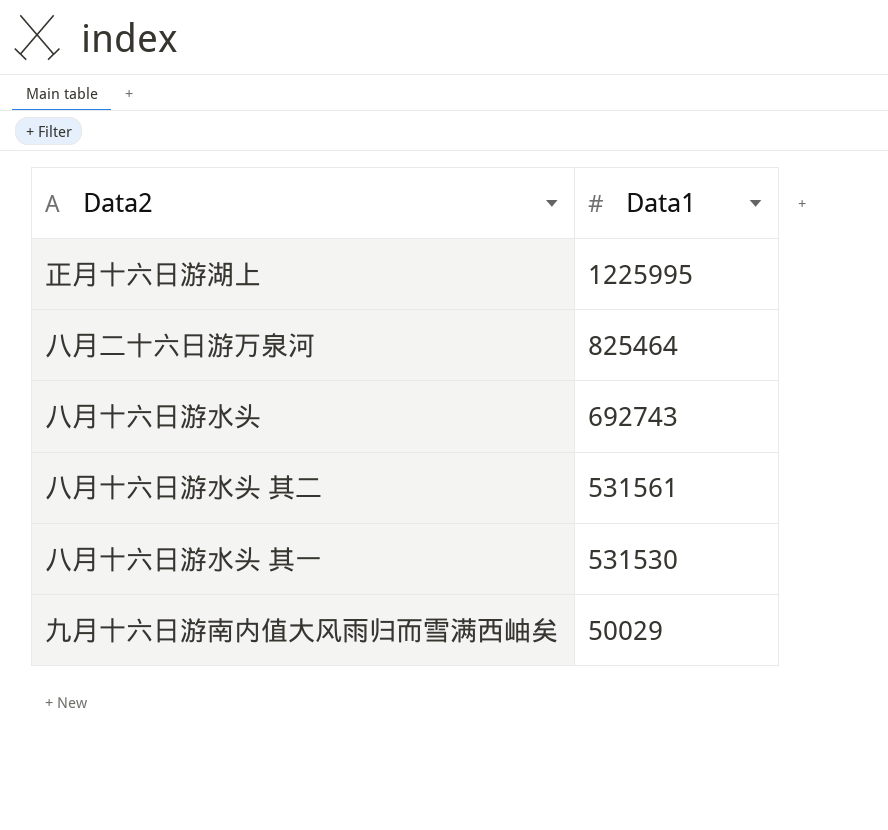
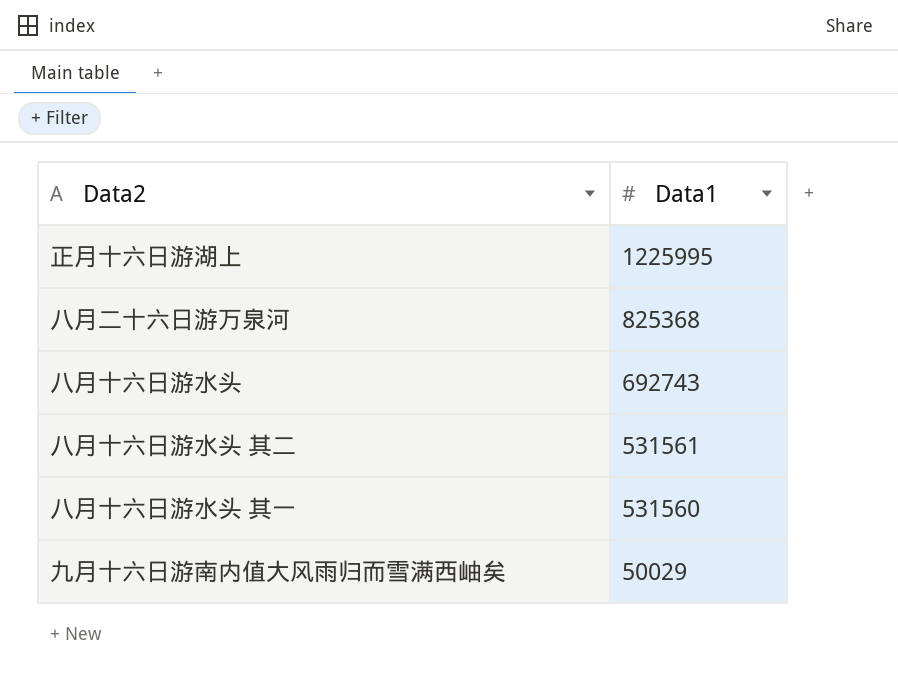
八月二十六日游万泉河 | Data1: 825464 -> 825368
八月十六日游水头 其一 | Data1: 531530 -> 531560

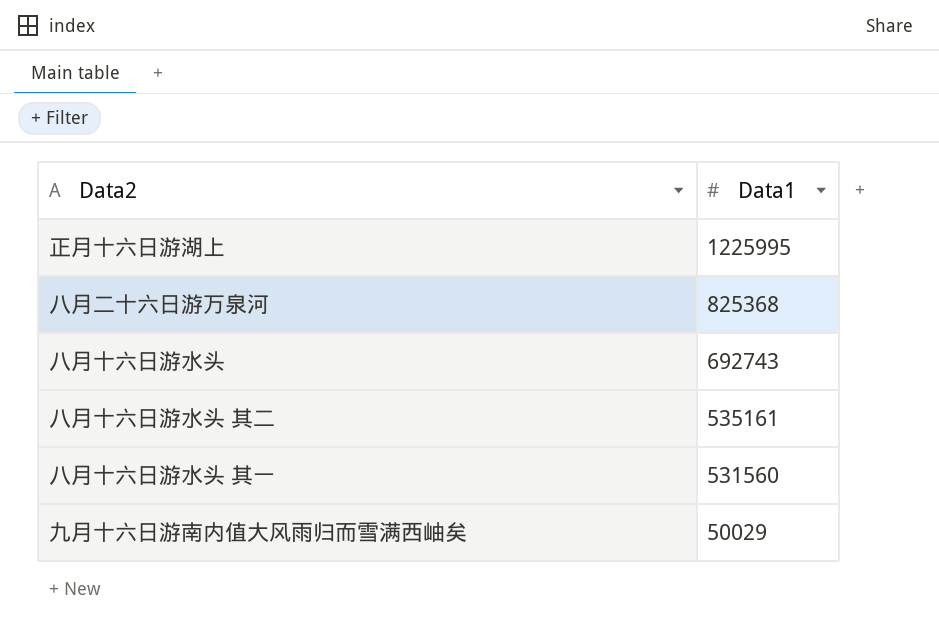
八月十六日游水头 其二 | Data1: 531561 -> 535161

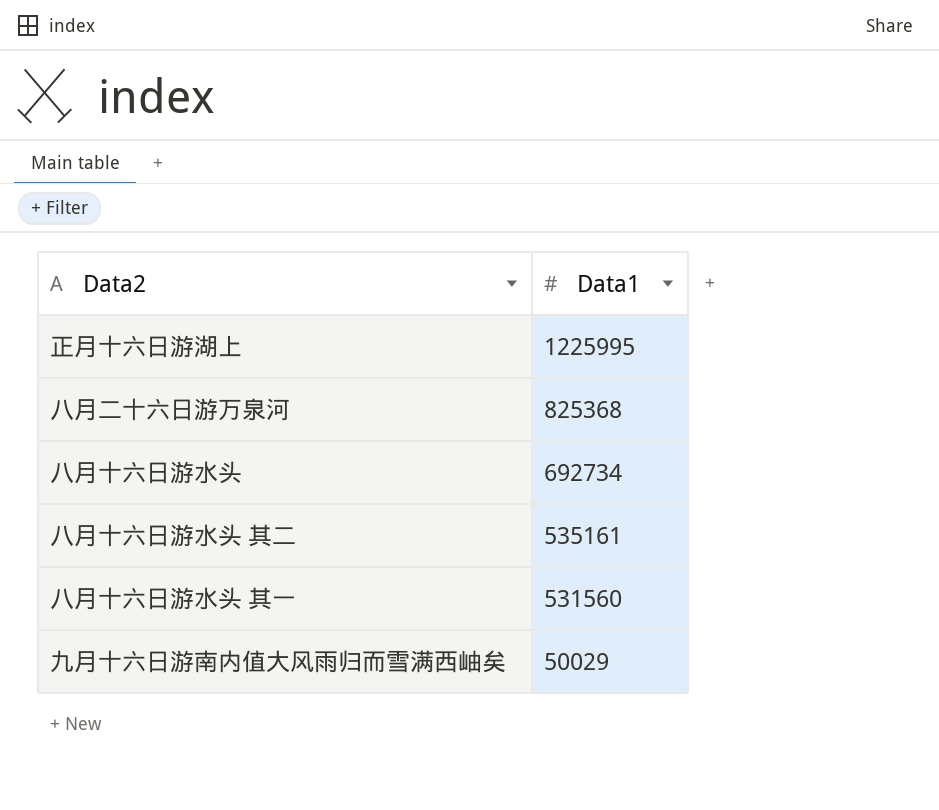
八月十六日游水头 | Data1: 692743 -> 692734

